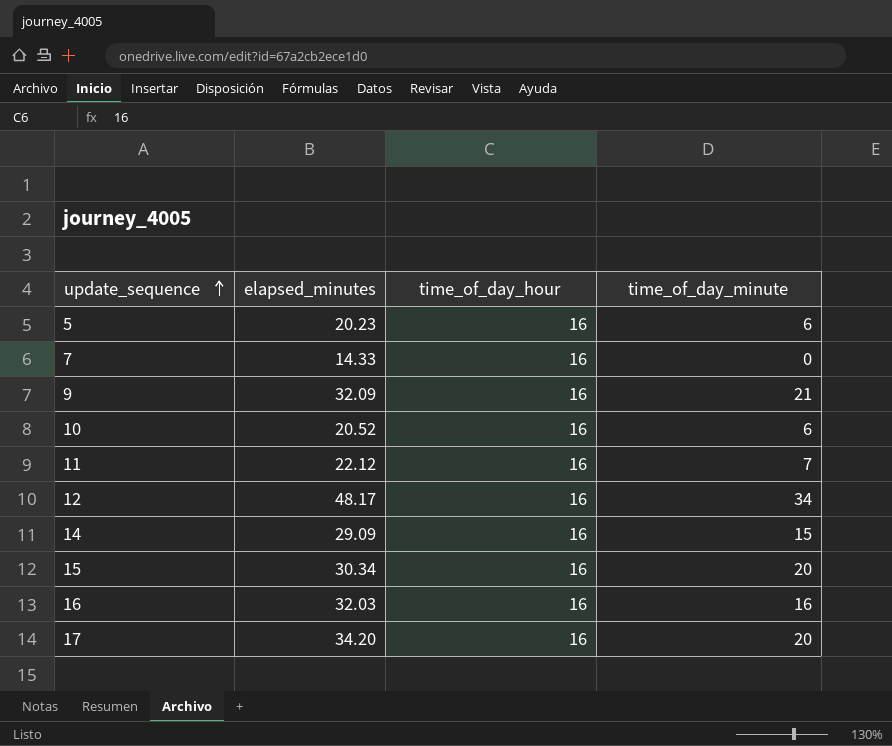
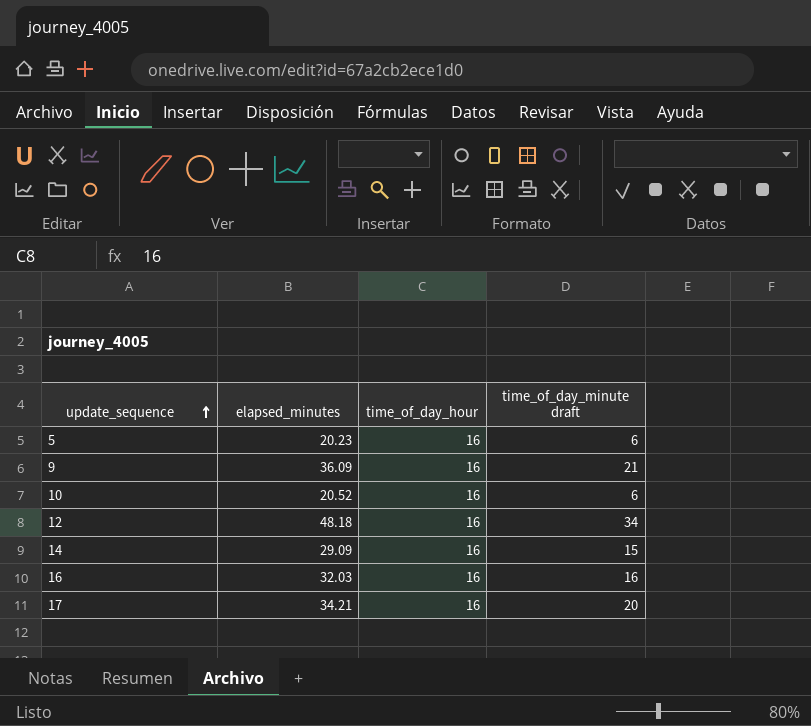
column name: time_of_day_minute -> time_of_day_minute draft
row 7: 14.33 | 16 | 0 -> none
row 11: 22.12 | 16 | 7 -> none
row 15: 30.34 | 16 | 20 -> none
9 | elapsed_minutes: 32.09 -> 36.09
12 | elapsed_minutes: 48.17 -> 48.18
17 | elapsed_minutes: 34.20 -> 34.21

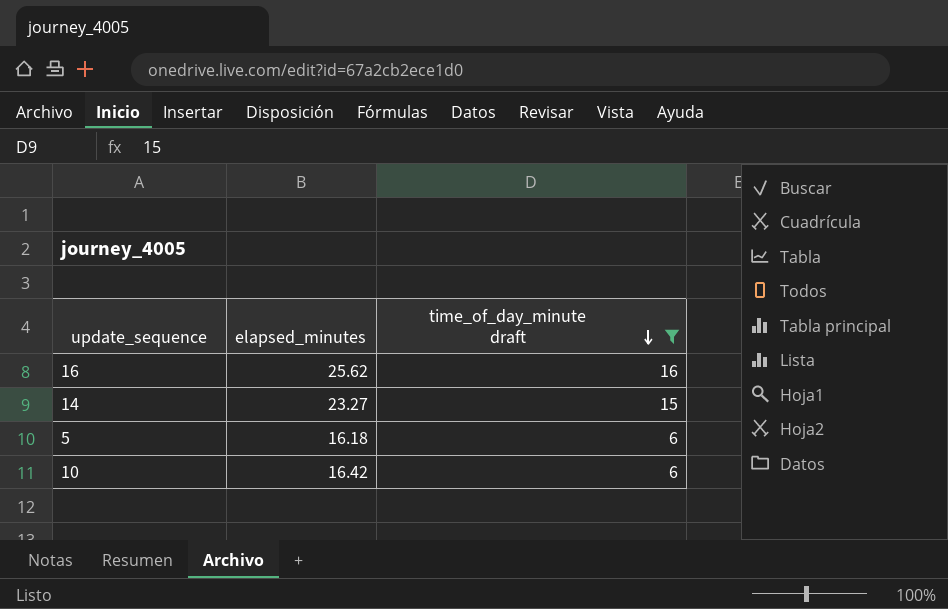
filter: none -> time_of_day_minute draft <= 16
row order: update_sequence ascending -> time_of_day_minute draft descending
column time_of_day_hour | position: 3 -> none
16 | elapsed_minutes: 32.03 -> 25.62
14 | elapsed_minutes: 29.09 -> 23.27
5 | elapsed_minutes: 20.23 -> 16.18
10 | elapsed_minutes: 20.52 -> 16.42

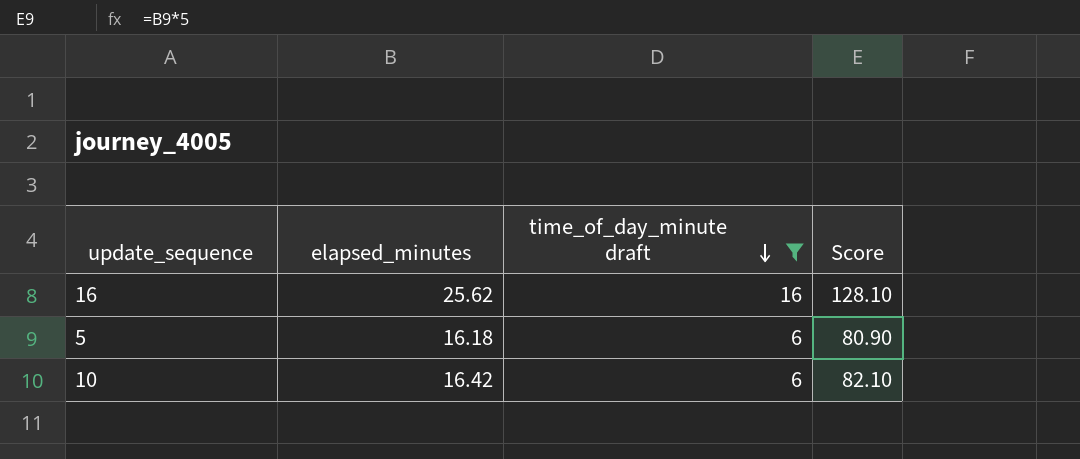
column Score | formula: none -> [elapsed_minutes] * 5
row 14: 23.27 | 15 -> none

